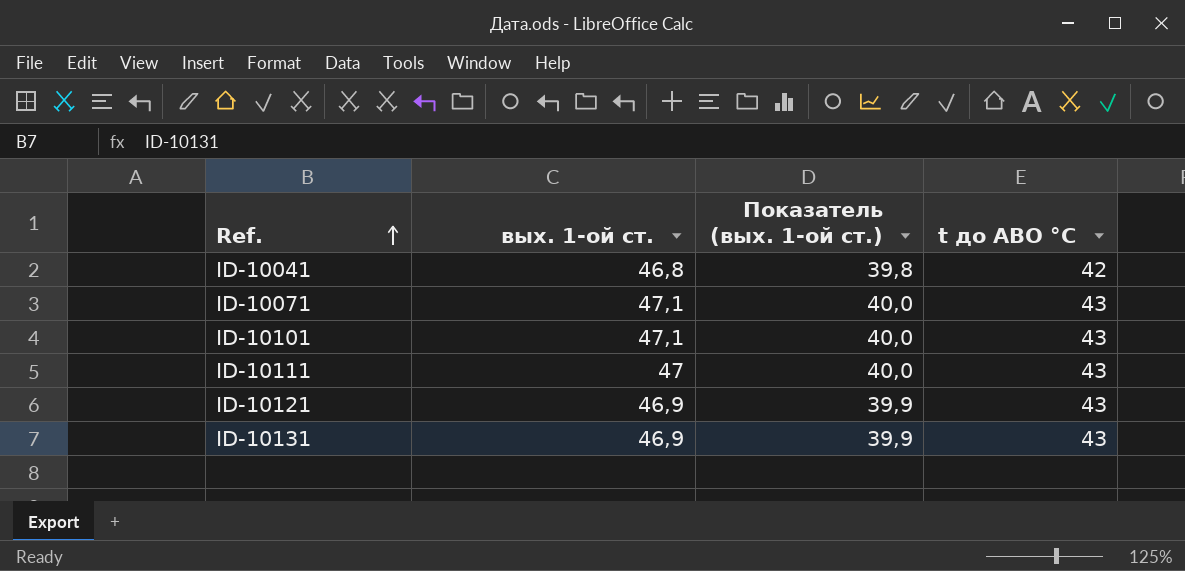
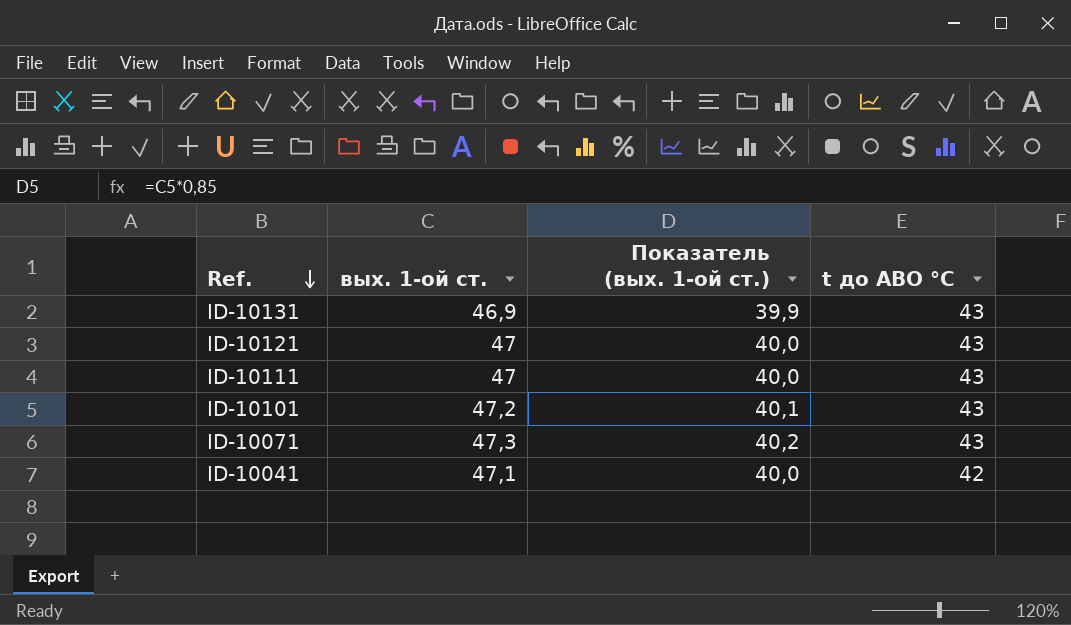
row order: Ref. ascending -> Ref. descending
ID-10121 | вых. 1-ой ст.: 46,9 -> 47
ID-10121 | Показатель (вых. 1-ой ст.): 39,9 -> 40,0
ID-10101 | вых. 1-ой ст.: 47,1 -> 47,2
ID-10101 | Показатель (вых. 1-ой ст.): 40,0 -> 40,1
ID-10071 | вых. 1-ой ст.: 47,1 -> 47,3
ID-10071 | Показатель (вых. 1-ой ст.): 40,0 -> 40,2
ID-10041 | вых. 1-ой ст.: 46,8 -> 47,1
ID-10041 | Показатель (вых. 1-ой ст.): 39,8 -> 40,0

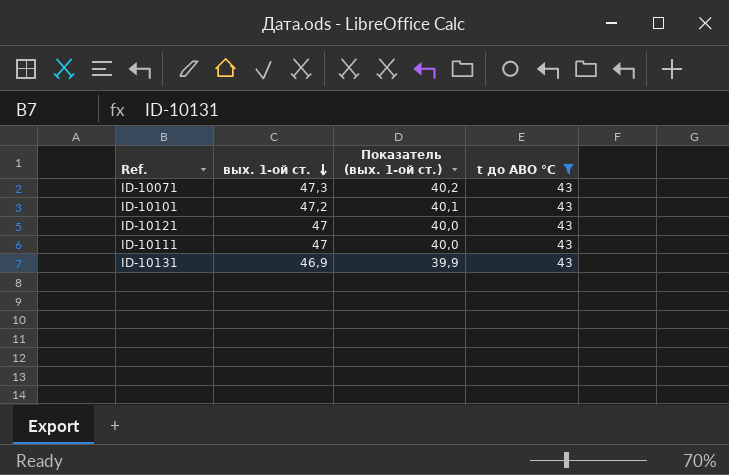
filter: none -> t до АВО °С = 43
row order: Ref. descending -> вых. 1-ой ст. descending

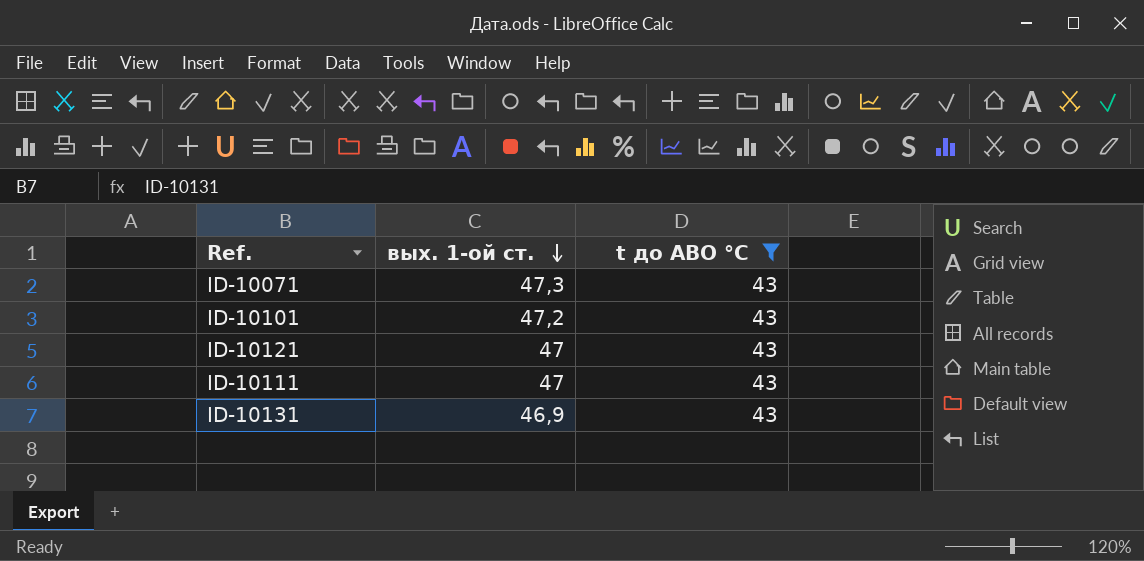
column Показатель (вых. 1-ой ст.) | formula: [вых. 1-ой ст.] * 0,85 -> none

